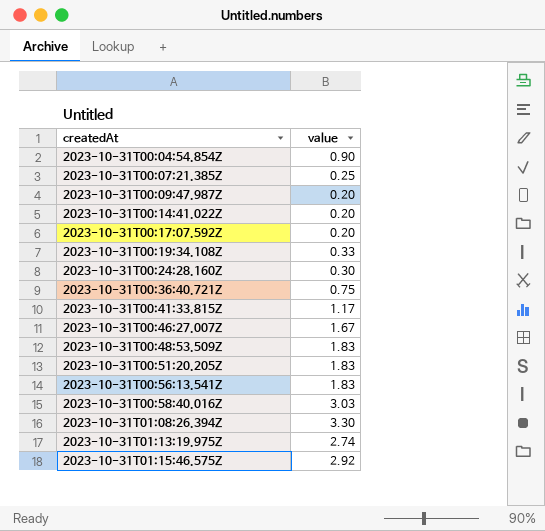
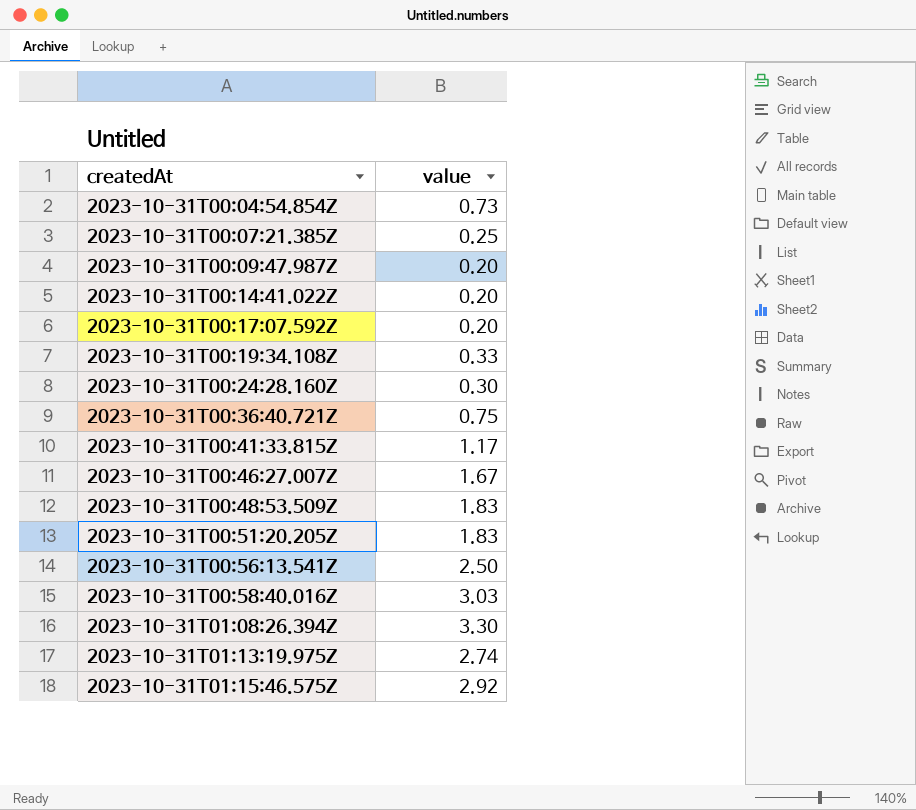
2023-10-31T00:04:54.854Z | value: 0.90 -> 0.73
2023-10-31T00:56:13.541Z | value: 1.83 -> 2.50

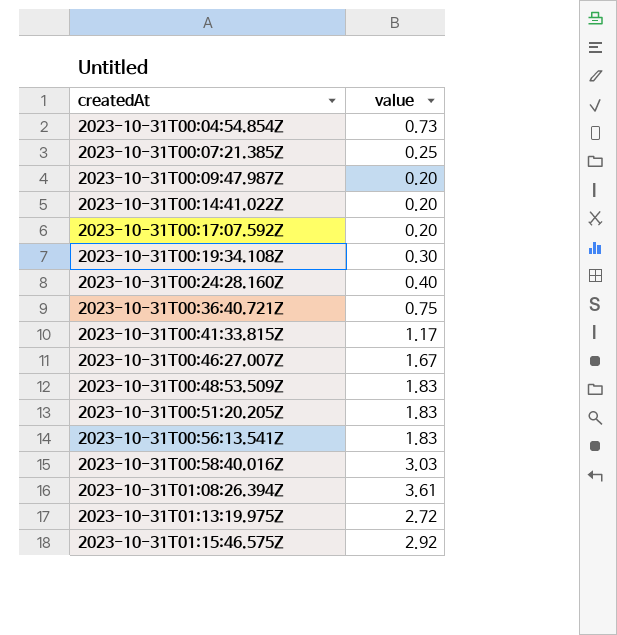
2023-10-31T00:19:34.108Z | value: 0.33 -> 0.30
2023-10-31T00:24:28.160Z | value: 0.30 -> 0.40
2023-10-31T00:56:13.541Z | value: 2.50 -> 1.83
2023-10-31T01:08:26.394Z | value: 3.30 -> 3.61
2023-10-31T01:13:19.975Z | value: 2.74 -> 2.72

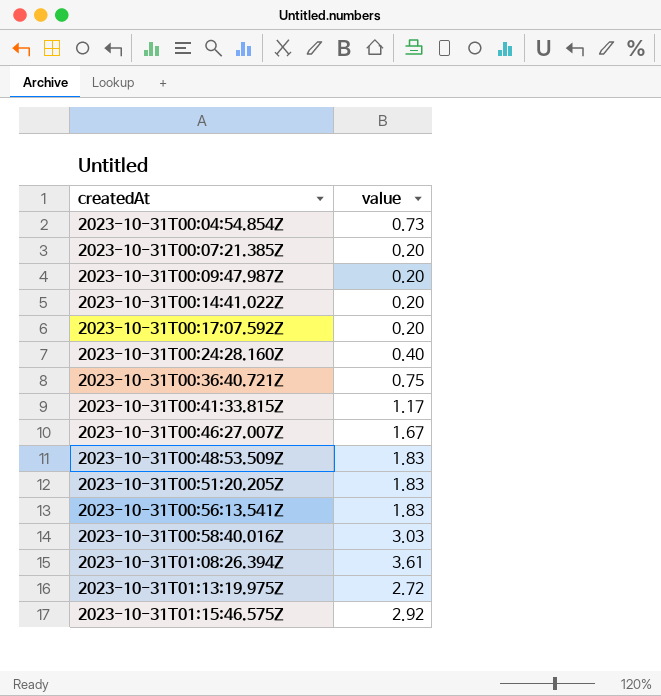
row 2023-10-31T00:19:34.108Z: 0.30 -> none
2023-10-31T00:07:21.385Z | value: 0.25 -> 0.20

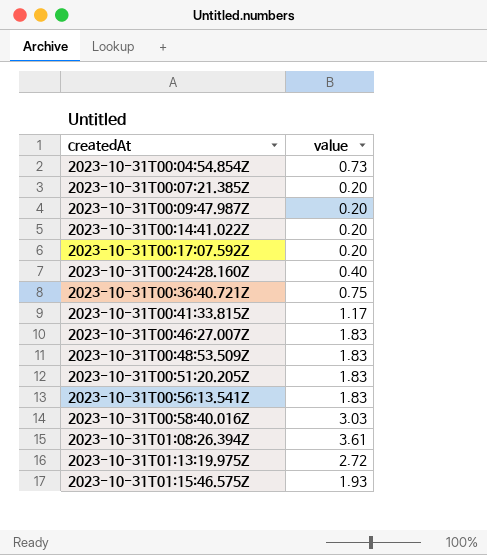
2023-10-31T00:46:27.007Z | value: 1.67 -> 1.83
2023-10-31T01:15:46.575Z | value: 2.92 -> 1.93

